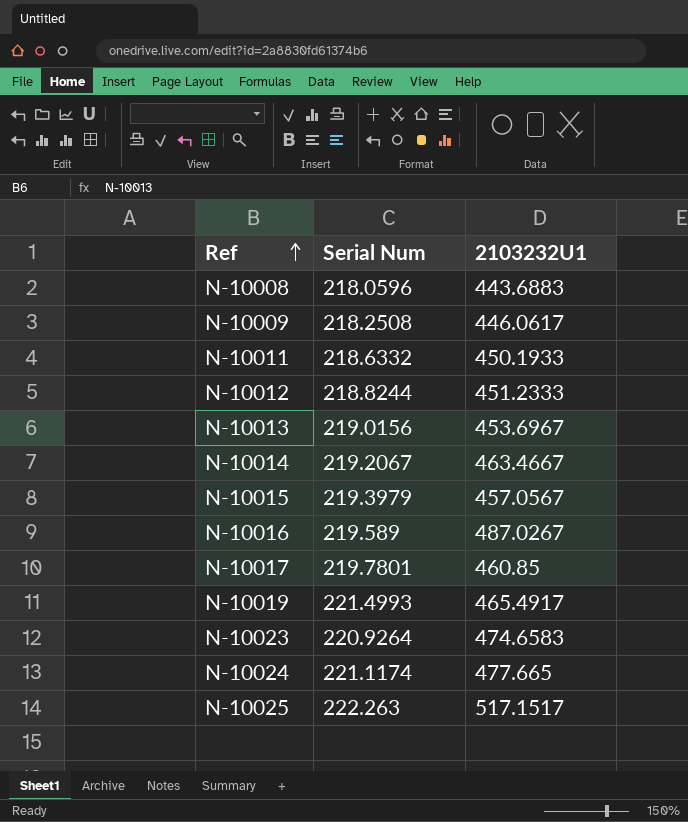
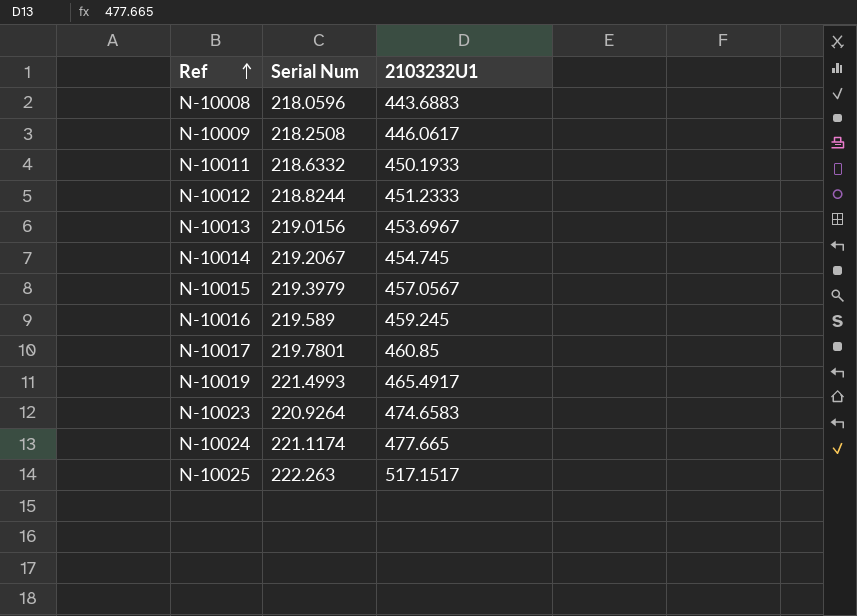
N-10014 | 2103232U1: 463.4667 -> 454.745
N-10016 | 2103232U1: 487.0267 -> 459.245

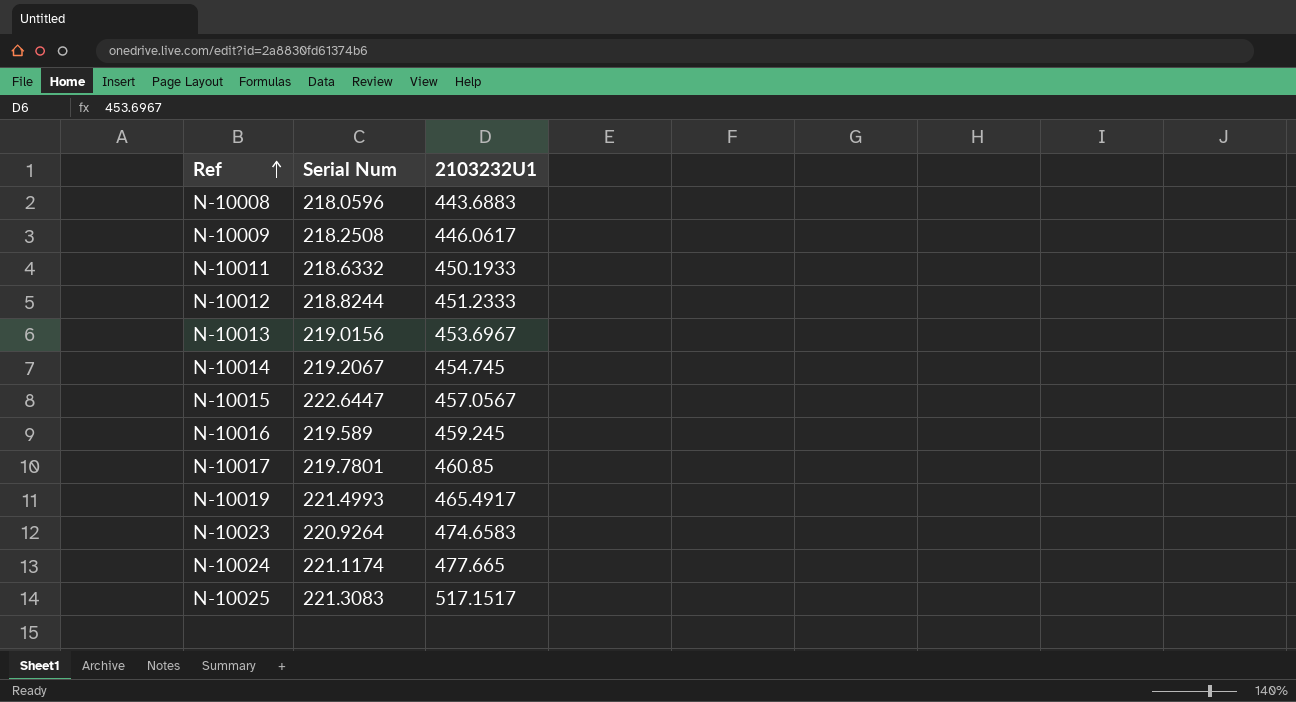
N-10015 | Serial Num: 219.3979 -> 222.6447
N-10025 | Serial Num: 222.263 -> 221.3083

